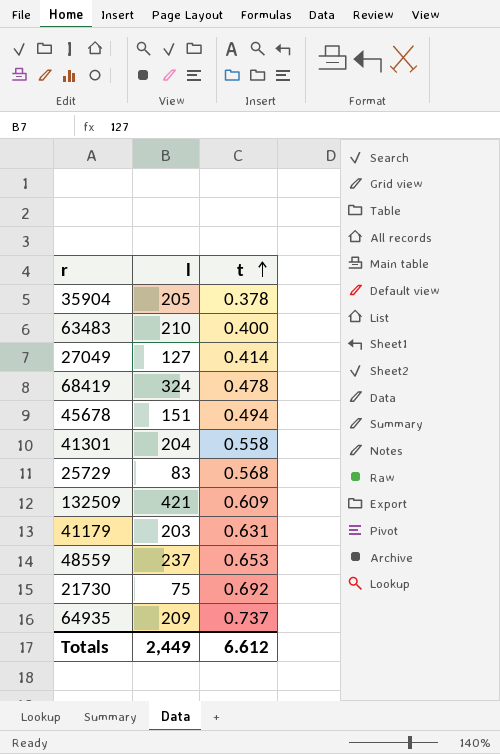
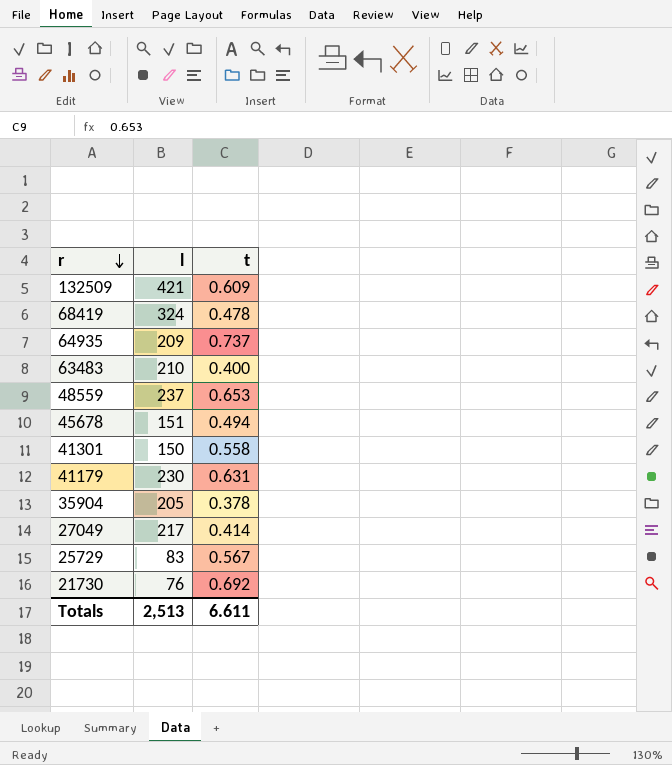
row order: t ascending -> r descending
41301 | l: 204 -> 150
41179 | l: 203 -> 230
27049 | l: 127 -> 217
25729 | t: 0.568 -> 0.567
21730 | l: 75 -> 76
Totals | l: 2,449 -> 2,513
Totals | t: 6.612 -> 6.611

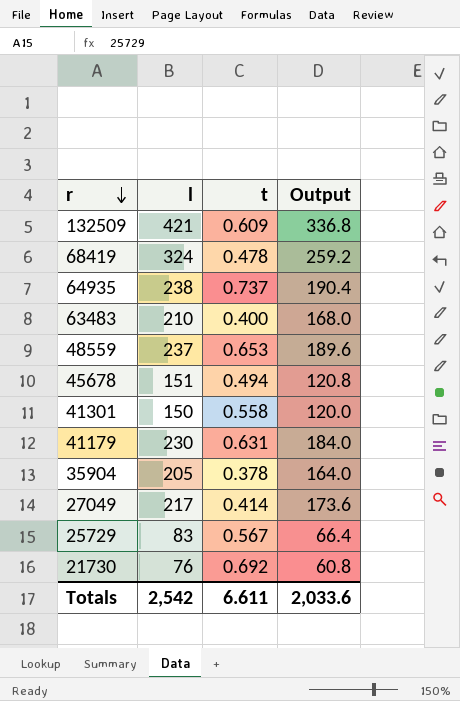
column Output | formula: none -> [l] * 0.8
64935 | l: 209 -> 238
Totals | l: 2,513 -> 2,542

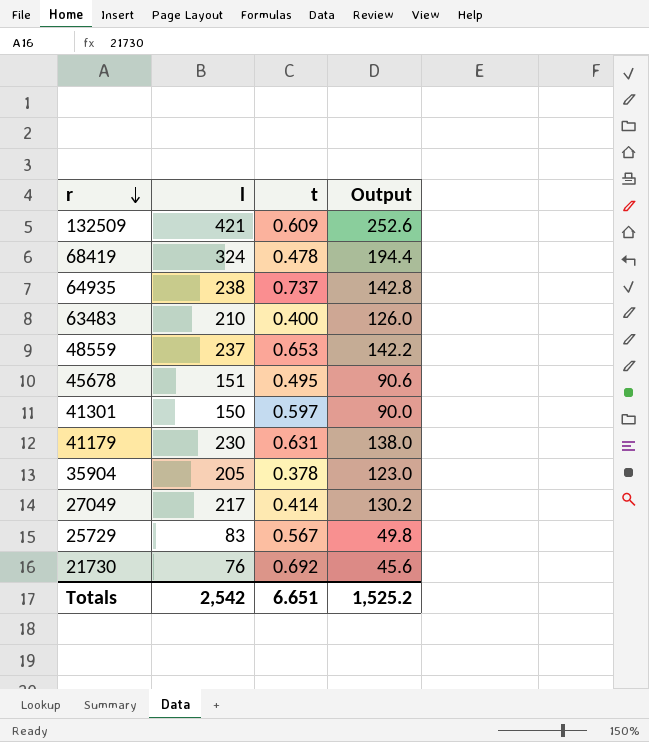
column Output | formula: [l] * 0.8 -> [l] * 0.6
45678 | t: 0.494 -> 0.495
41301 | t: 0.558 -> 0.597
Totals | t: 6.611 -> 6.651
Totals | Output: 2,033.6 -> 1,525.2

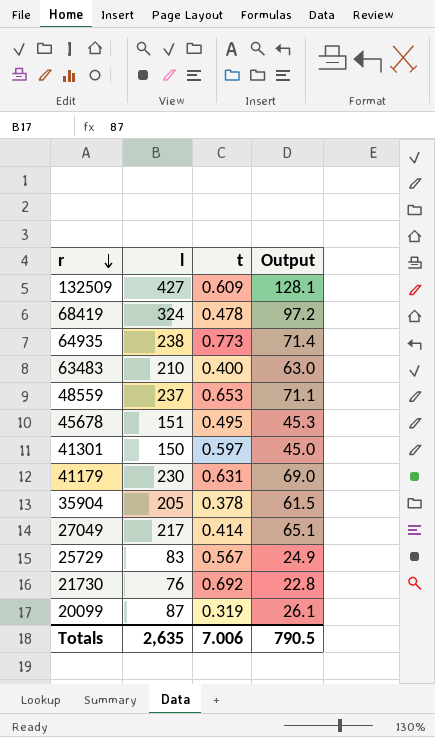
column Output | formula: [l] * 0.6 -> [l] * 0.3
132509 | l: 421 -> 427
64935 | t: 0.737 -> 0.773
row 20099: none -> 87 | 0.319 | 26.1
Totals | l: 2,542 -> 2,635
Totals | t: 6.651 -> 7.006
Totals | Output: 1,525.2 -> 790.5

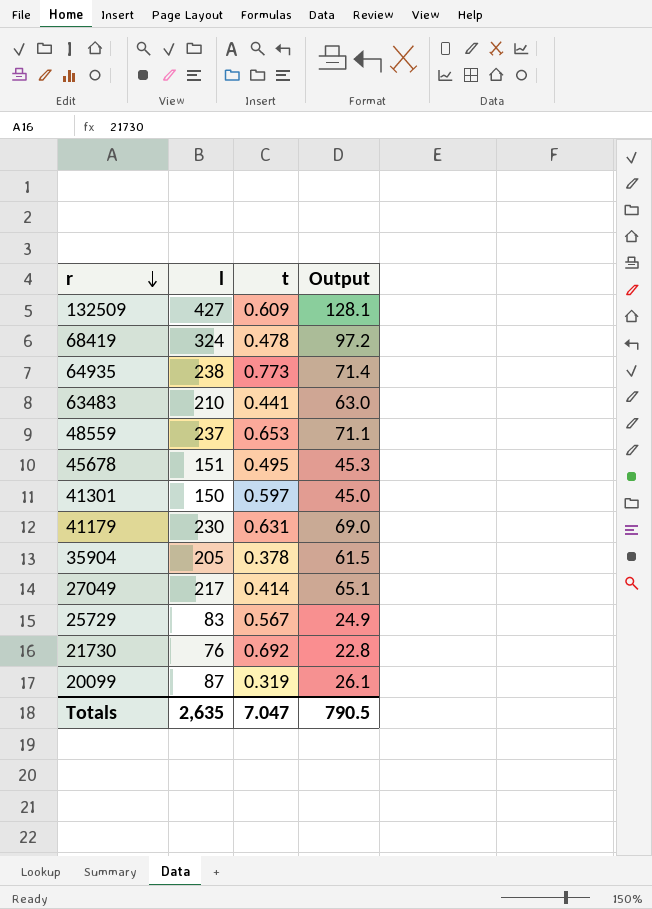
63483 | t: 0.400 -> 0.441
Totals | t: 7.006 -> 7.047

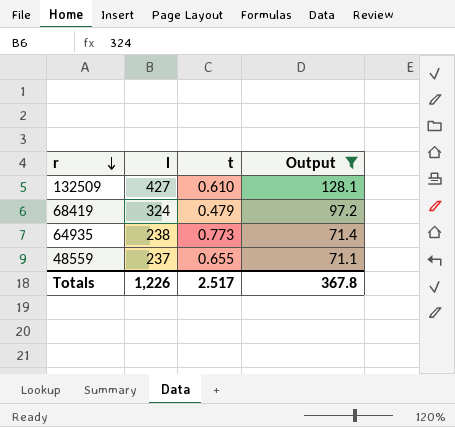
filter: none -> Output >= 71.1
132509 | t: 0.609 -> 0.610
68419 | t: 0.478 -> 0.479
48559 | t: 0.653 -> 0.655
Totals | l: 2,635 -> 1,226
Totals | t: 7.047 -> 2.517
Totals | Output: 790.5 -> 367.8

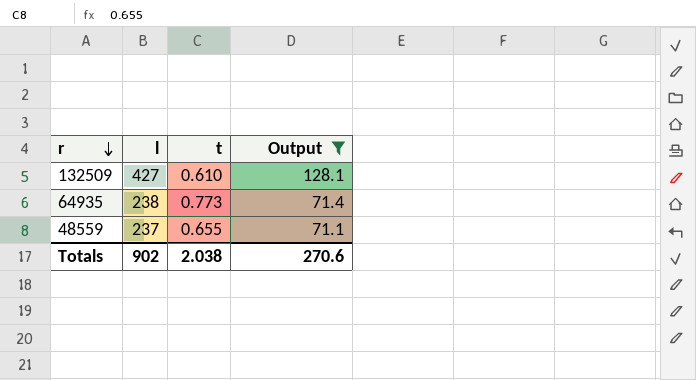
row 68419: 324 | 0.479 | 97.2 -> none
Totals | l: 1,226 -> 902
Totals | t: 2.517 -> 2.038
Totals | Output: 367.8 -> 270.6

